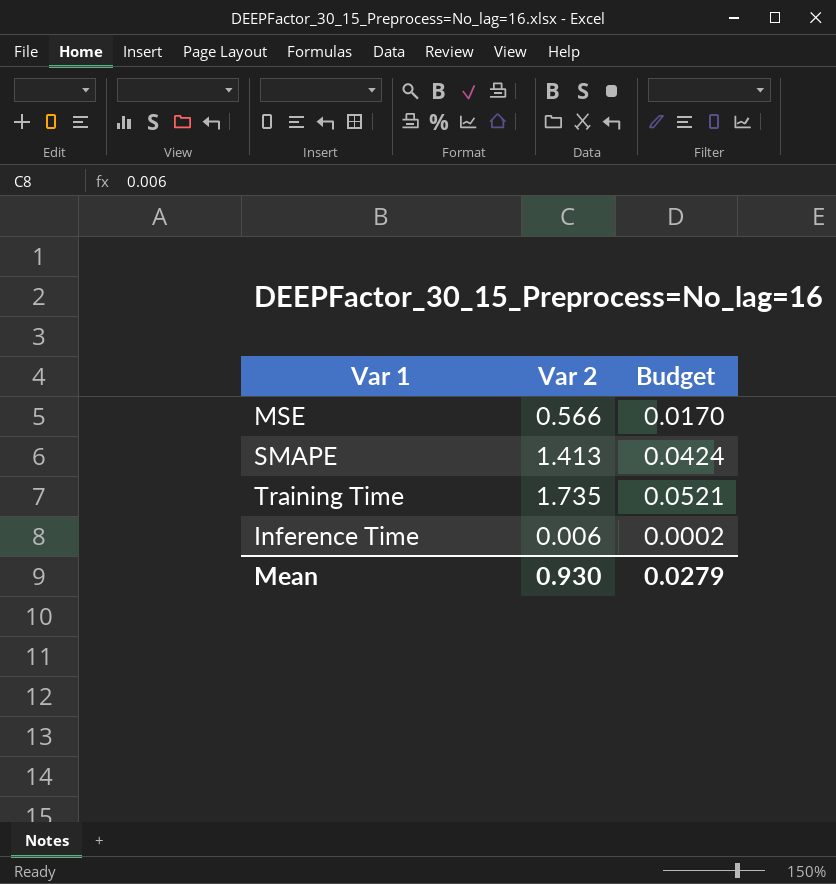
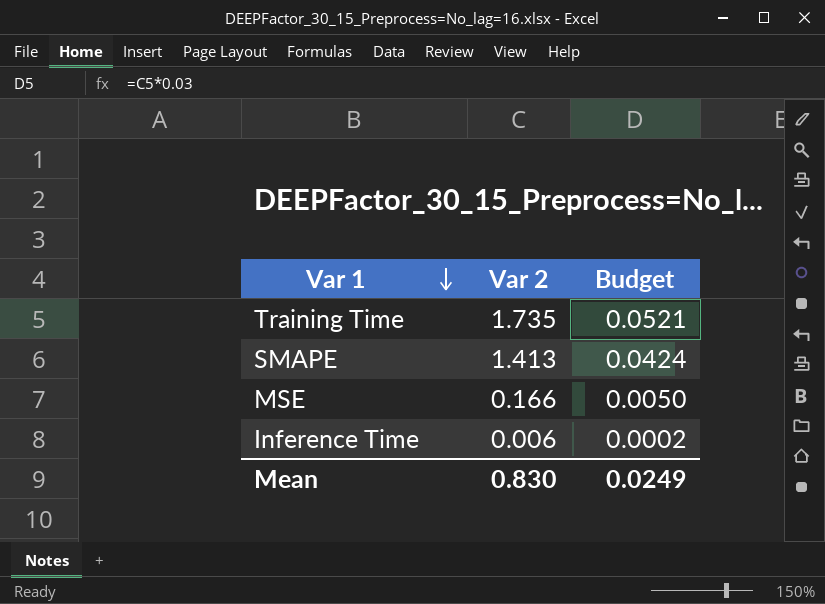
row order: none -> Var 1 descending
MSE | Var 2: 0.566 -> 0.166
MSE | Budget: 0.0170 -> 0.0050
Mean | Var 2: 0.930 -> 0.830
Mean | Budget: 0.0279 -> 0.0249

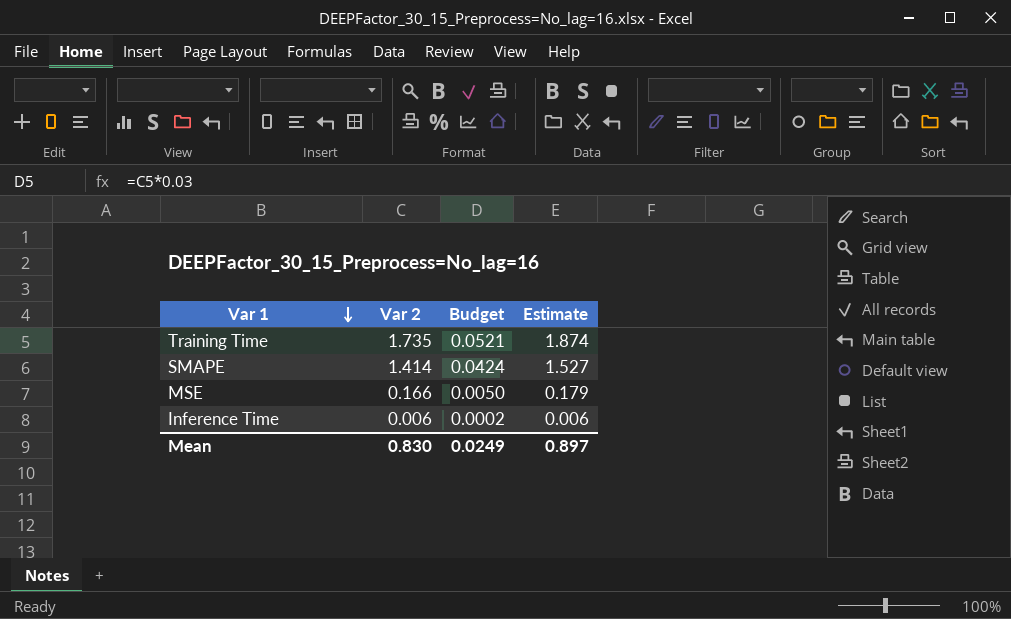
column Estimate | formula: none -> [Var 2] * 1.08
SMAPE | Var 2: 1.413 -> 1.414

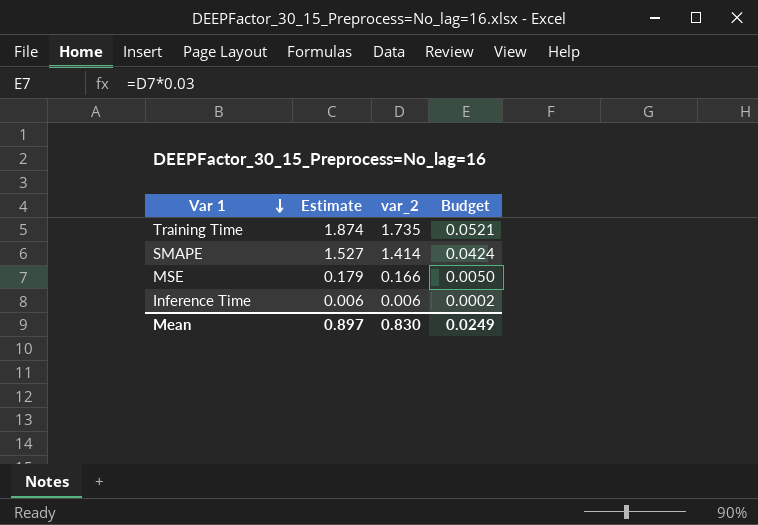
column Estimate | position: 4 -> 2
column name: Var 2 -> var_2

